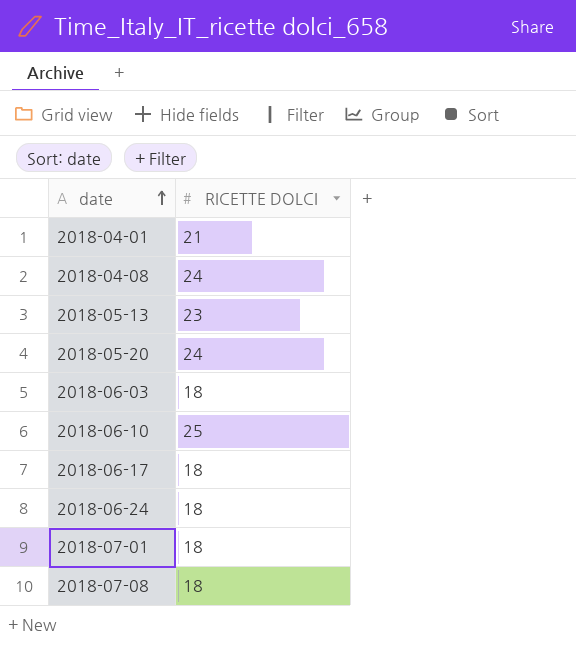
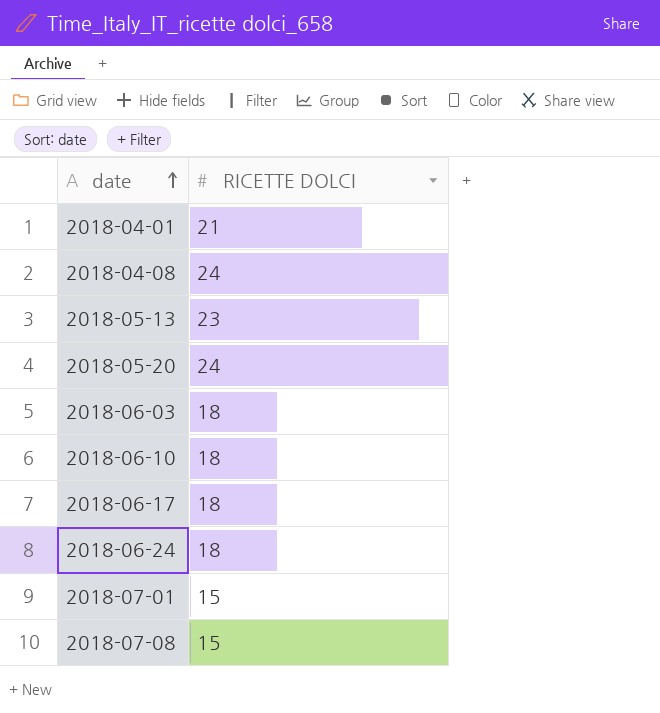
2018-06-10 | RICETTE DOLCI: 25 -> 18
2018-07-01 | RICETTE DOLCI: 18 -> 15
2018-07-08 | RICETTE DOLCI: 18 -> 15

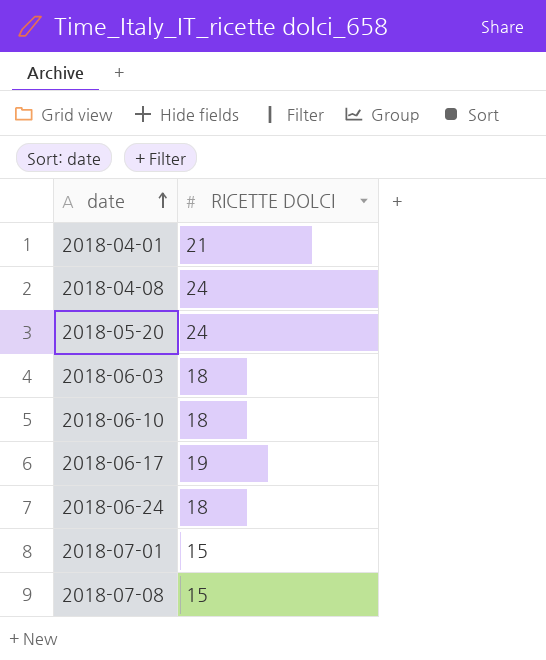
row 2018-05-13: 23 -> none
2018-06-17 | RICETTE DOLCI: 18 -> 19

